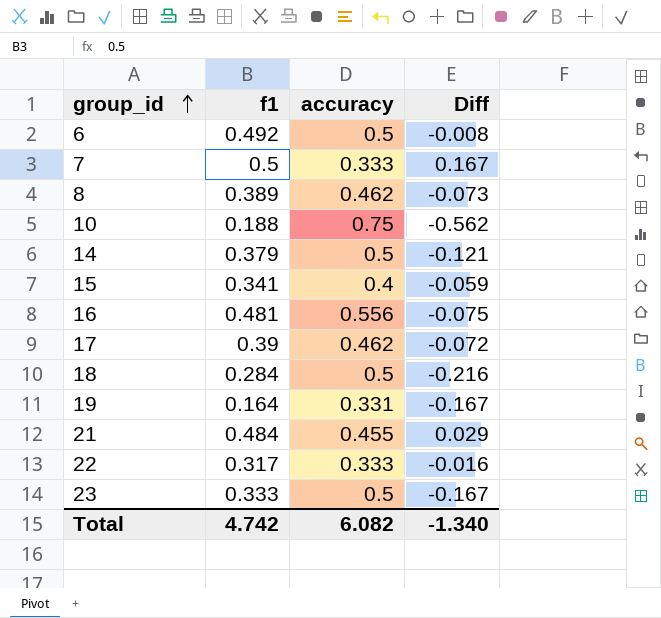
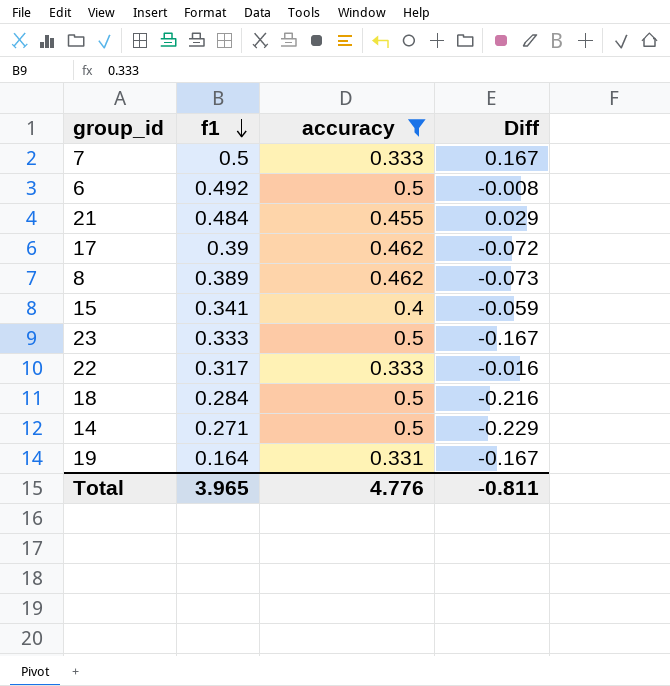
filter: none -> accuracy <= 0.5
row order: group_id ascending -> f1 descending
14 | f1: 0.379 -> 0.271
14 | Diff: -0.121 -> -0.229
Total | f1: 4.742 -> 3.965
Total | accuracy: 6.082 -> 4.776
Total | Diff: -1.340 -> -0.811

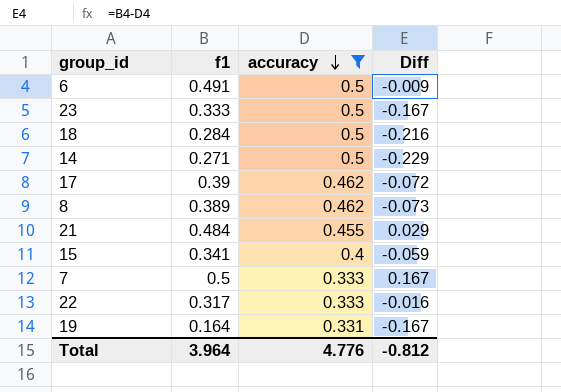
row order: f1 descending -> accuracy descending
6 | f1: 0.492 -> 0.491
6 | Diff: -0.008 -> -0.009
Total | f1: 3.965 -> 3.964
Total | Diff: -0.811 -> -0.812

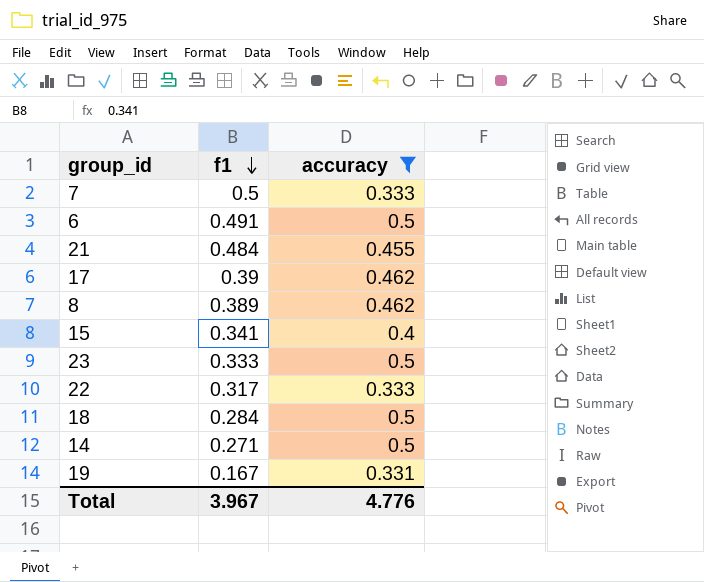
row order: accuracy descending -> f1 descending
column Diff | formula: [f1] - [accuracy] -> none
19 | f1: 0.164 -> 0.167
Total | f1: 3.964 -> 3.967

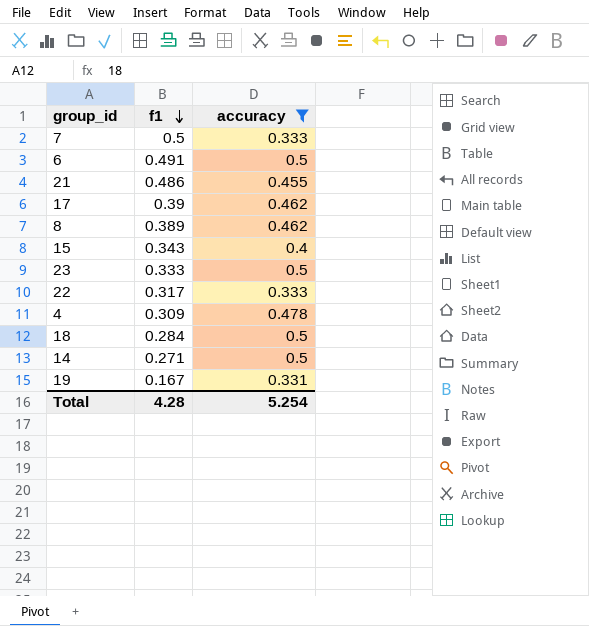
21 | f1: 0.484 -> 0.486
15 | f1: 0.341 -> 0.343
row 4: none -> 0.309 | 0.478
Total | f1: 3.967 -> 4.28
Total | accuracy: 4.776 -> 5.254

